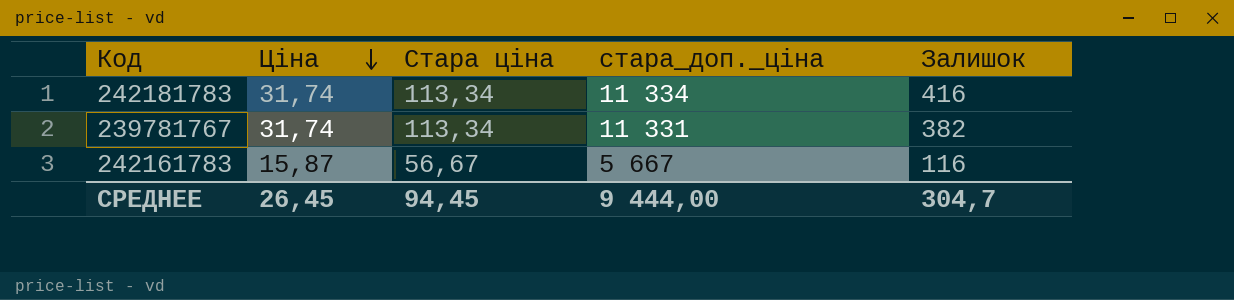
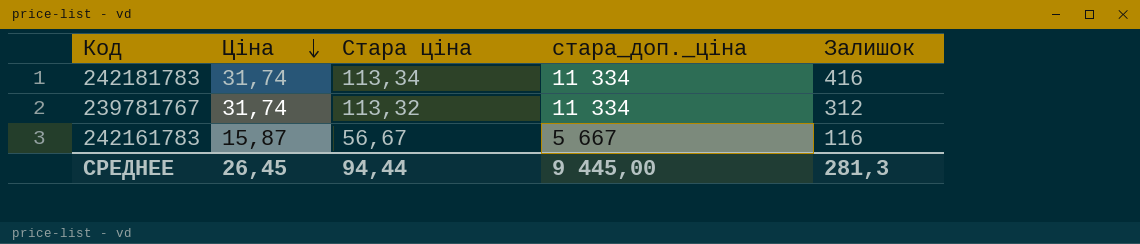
239781767 | Стара ціна: 113,34 -> 113,32
239781767 | стара_доп._ціна: 11 331 -> 11 334
239781767 | Залишок: 382 -> 312
СРЕДНЕЕ | Стара ціна: 94,45 -> 94,44
СРЕДНЕЕ | стара_доп._ціна: 9 444,00 -> 9 445,00
СРЕДНЕЕ | Залишок: 304,7 -> 281,3

